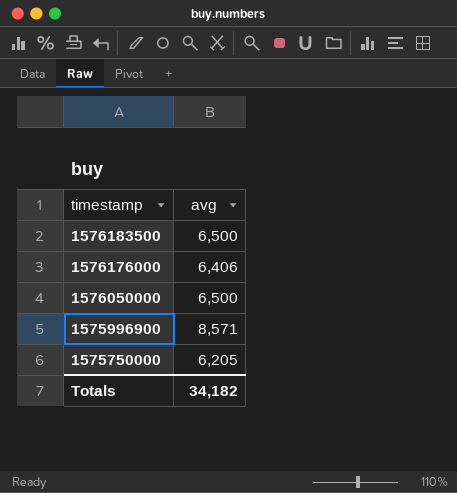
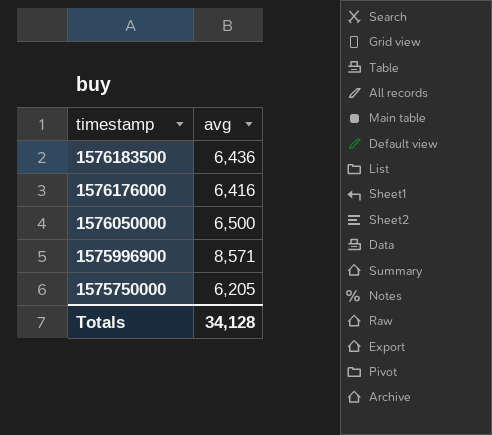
1576183500 | avg: 6,500 -> 6,436
1576176000 | avg: 6,406 -> 6,416
Totals | avg: 34,182 -> 34,128

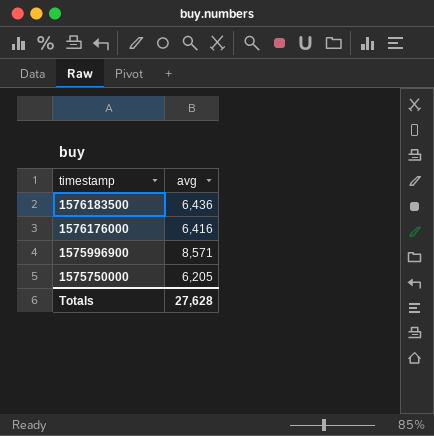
row 1576050000: 6,500 -> none
Totals | avg: 34,128 -> 27,628

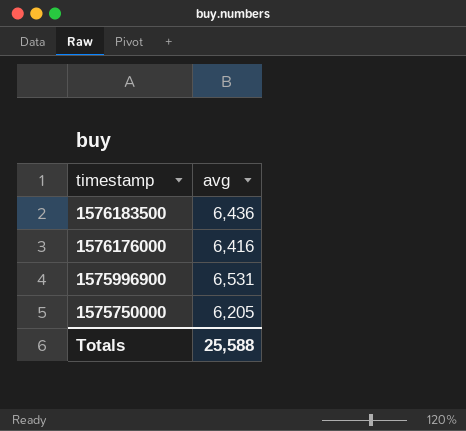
1575996900 | avg: 8,571 -> 6,531
Totals | avg: 27,628 -> 25,588

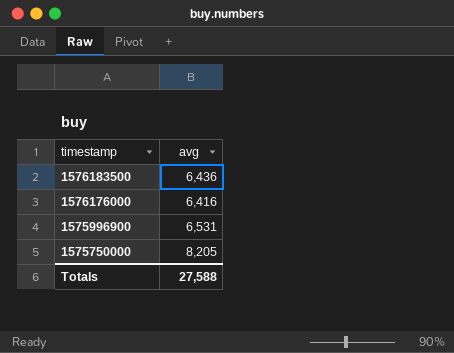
1575750000 | avg: 6,205 -> 8,205
Totals | avg: 25,588 -> 27,588

